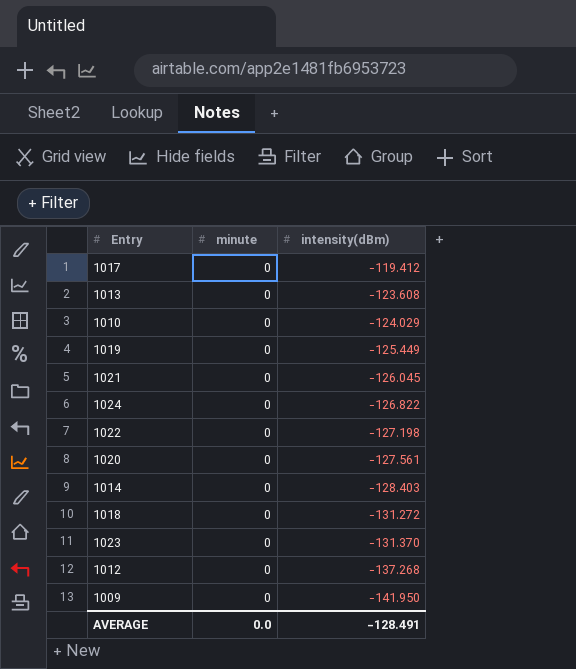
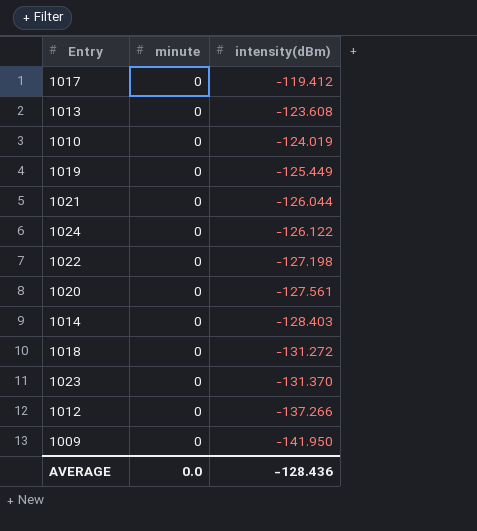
1010 | intensity(dBm): -124.029 -> -124.019
1021 | intensity(dBm): -126.045 -> -126.044
1024 | intensity(dBm): -126.822 -> -126.122
1012 | intensity(dBm): -137.268 -> -137.266
AVERAGE | intensity(dBm): -128.491 -> -128.436

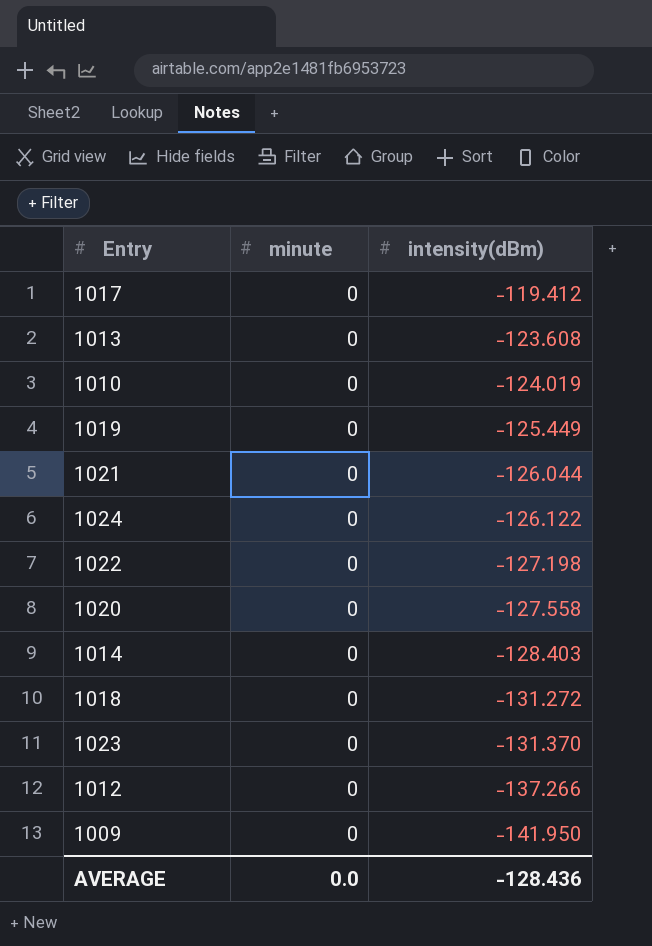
1020 | intensity(dBm): -127.561 -> -127.558

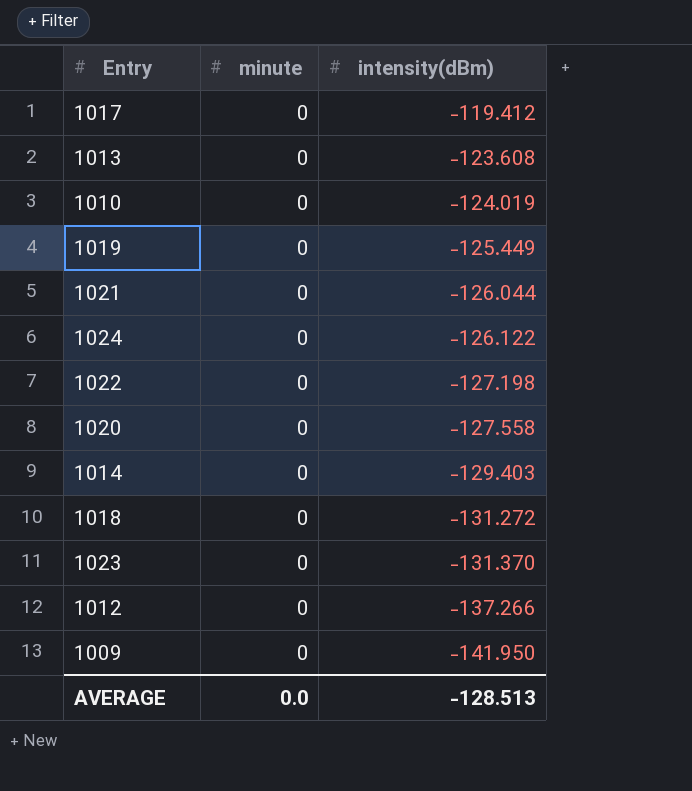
1014 | intensity(dBm): -128.403 -> -129.403
AVERAGE | intensity(dBm): -128.436 -> -128.513

